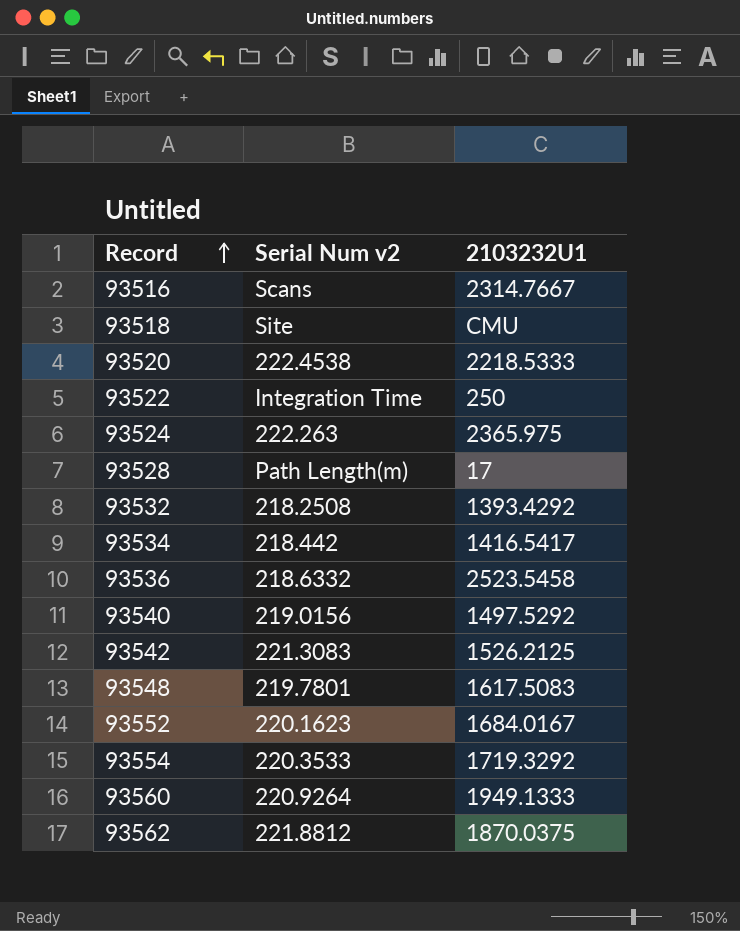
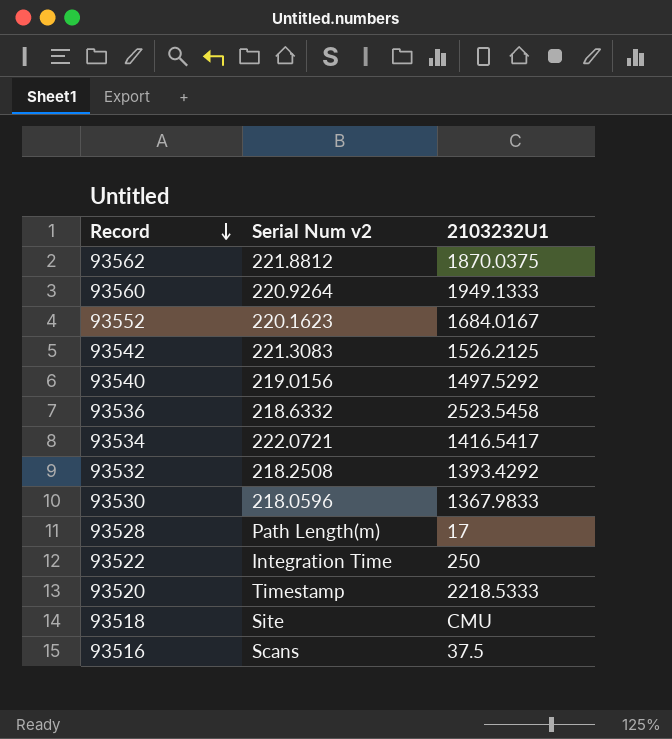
row order: Record ascending -> Record descending
row 93524: 222.263 | 2365.975 -> none
row 93548: 219.7801 | 1617.5083 -> none
row 93554: 220.3533 | 1719.3292 -> none
93534 | Serial Num v2: 218.442 -> 222.0721
row 93530: none -> 218.0596 | 1367.9833
93520 | Serial Num v2: 222.4538 -> Timestamp
93516 | 2103232U1: 2314.7667 -> 37.5

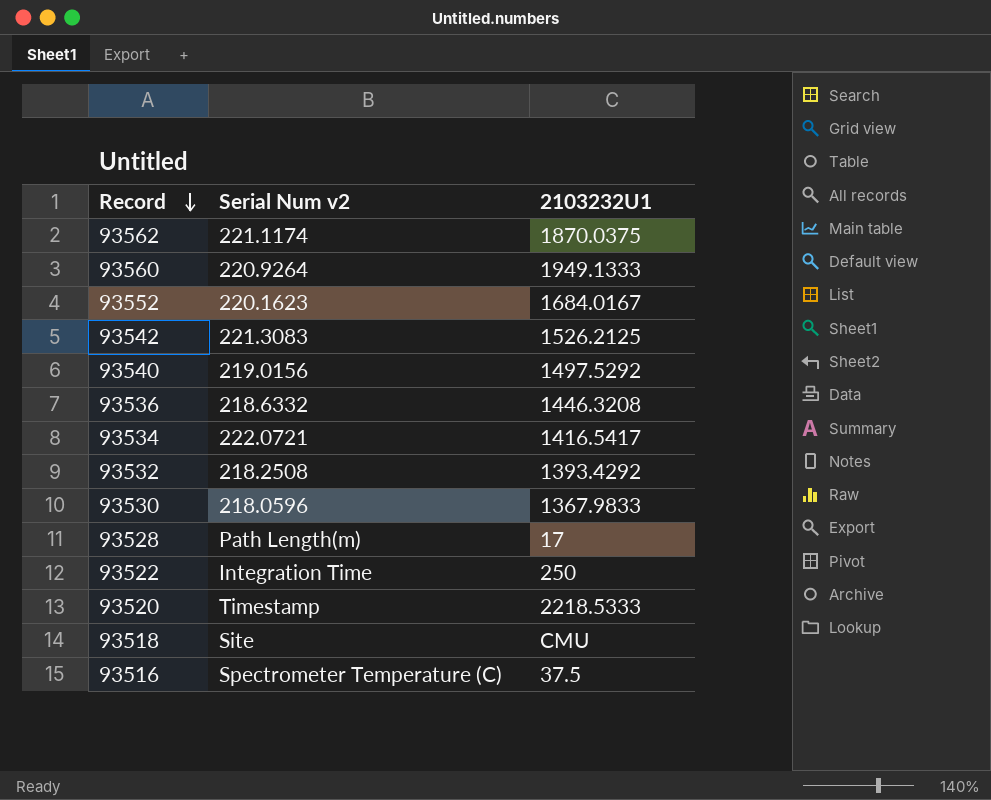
93562 | Serial Num v2: 221.8812 -> 221.1174
93536 | 2103232U1: 2523.5458 -> 1446.3208
93516 | Serial Num v2: Scans -> Spectrometer Temperature (C)

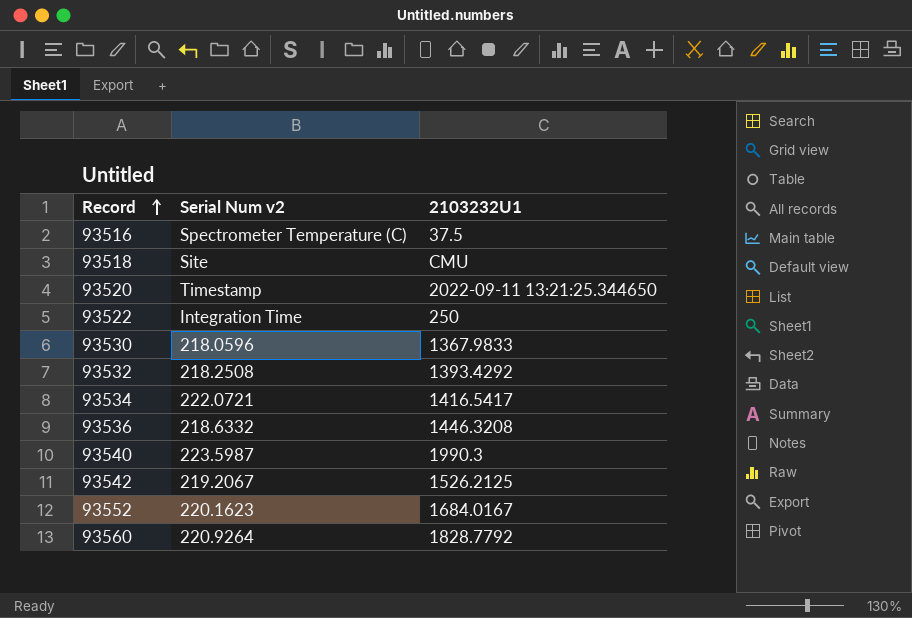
row order: Record descending -> Record ascending
row 93562: 221.1174 | 1870.0375 -> none
row 93528: Path Length(m) | 17 -> none
93520 | 2103232U1: 2218.5333 -> 2022-09-11 13:21:25.344650
93540 | Serial Num v2: 219.0156 -> 223.5987
93540 | 2103232U1: 1497.5292 -> 1990.3
93542 | Serial Num v2: 221.3083 -> 219.2067
93560 | 2103232U1: 1949.1333 -> 1828.7792

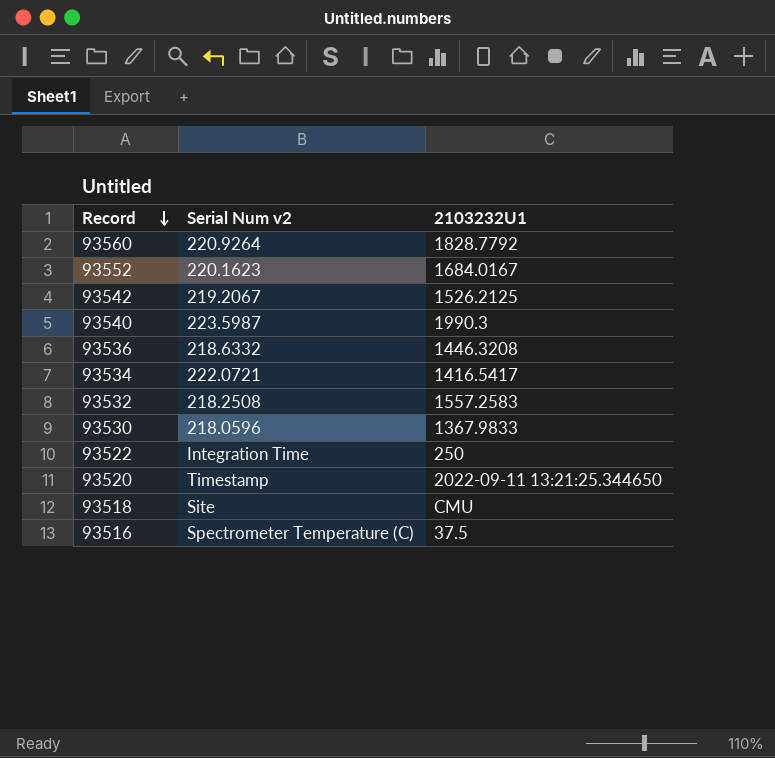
row order: Record ascending -> Record descending
93532 | 2103232U1: 1393.4292 -> 1557.2583

